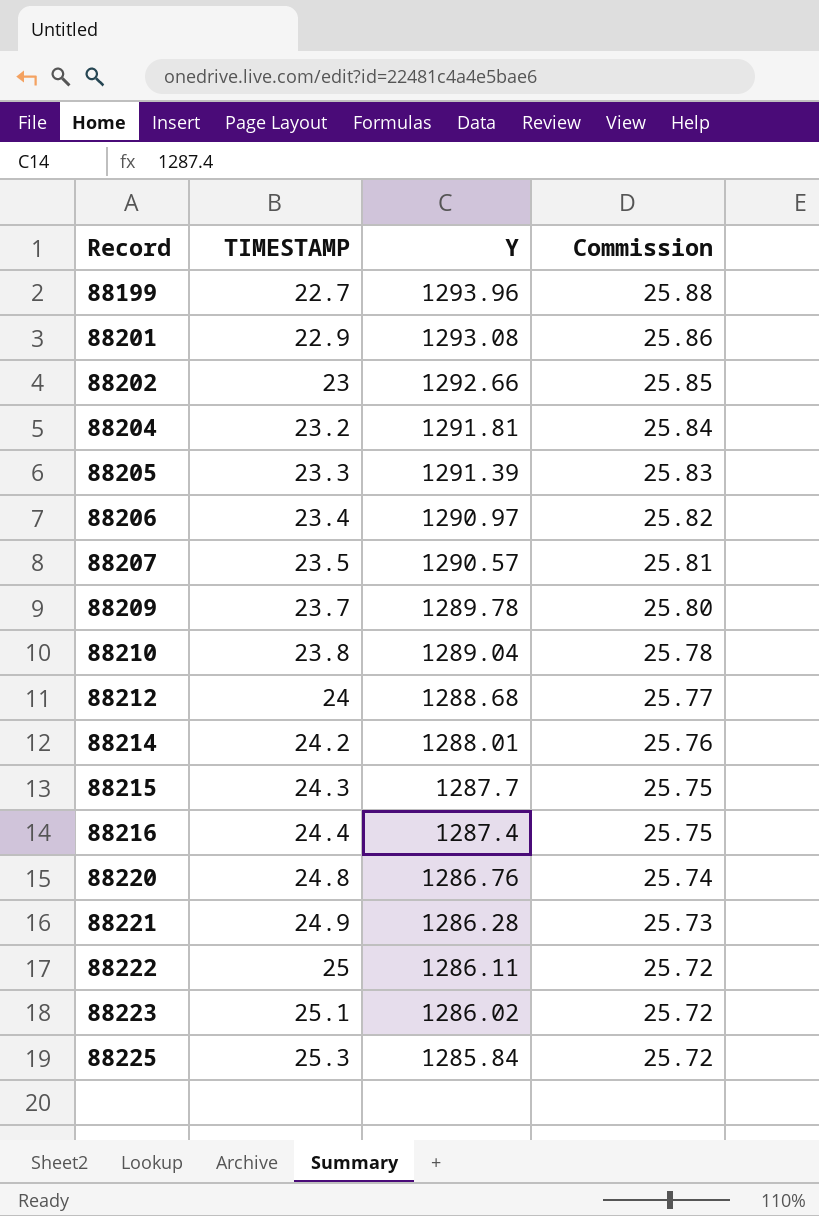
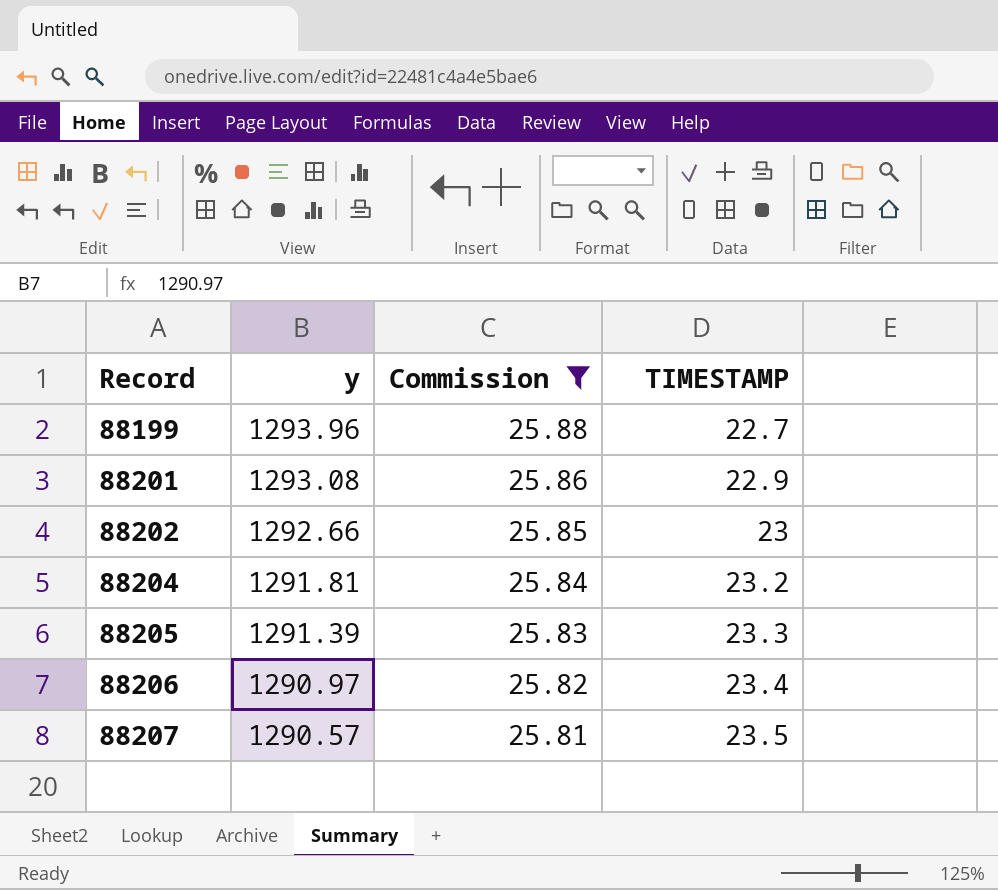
filter: none -> Commission >= 25.81
column name: Y -> y
column TIMESTAMP | position: 2 -> 4

